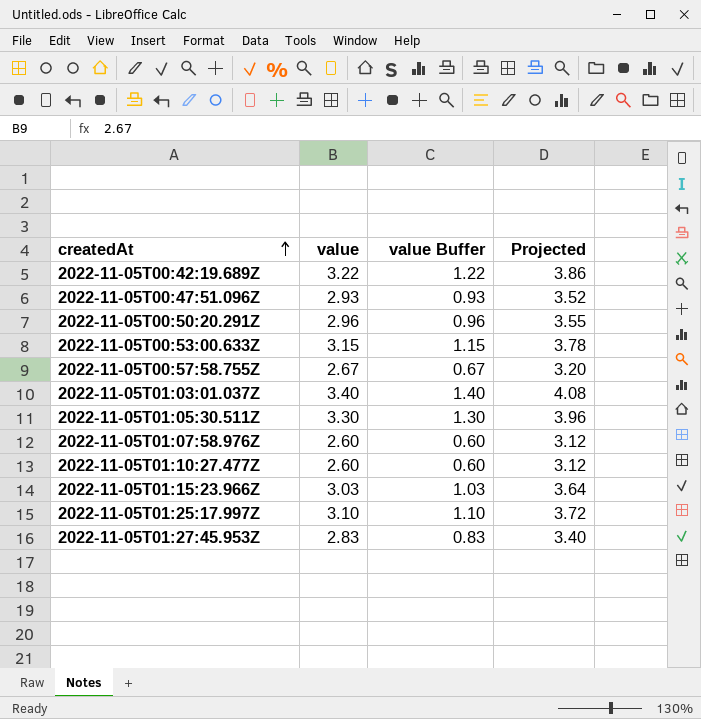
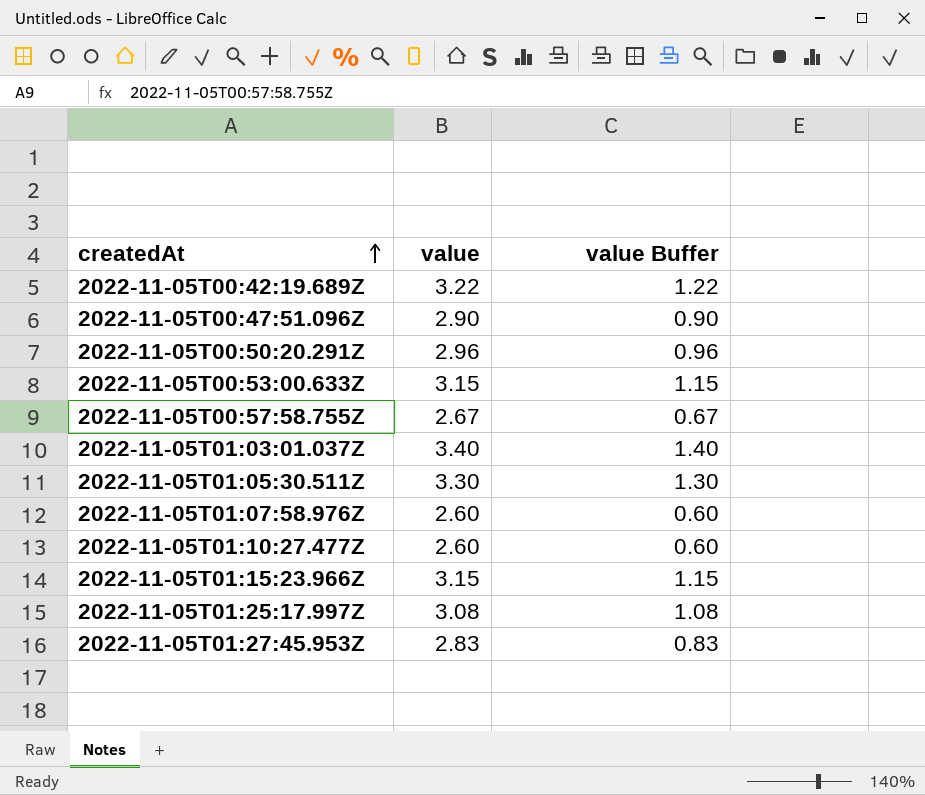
column Projected | formula: [value] * 1.2 -> none
2022-11-05T00:47:51.096Z | value: 2.93 -> 2.90
2022-11-05T00:47:51.096Z | value Buffer: 0.93 -> 0.90
2022-11-05T01:15:23.966Z | value: 3.03 -> 3.15
2022-11-05T01:15:23.966Z | value Buffer: 1.03 -> 1.15
2022-11-05T01:25:17.997Z | value: 3.10 -> 3.08
2022-11-05T01:25:17.997Z | value Buffer: 1.10 -> 1.08

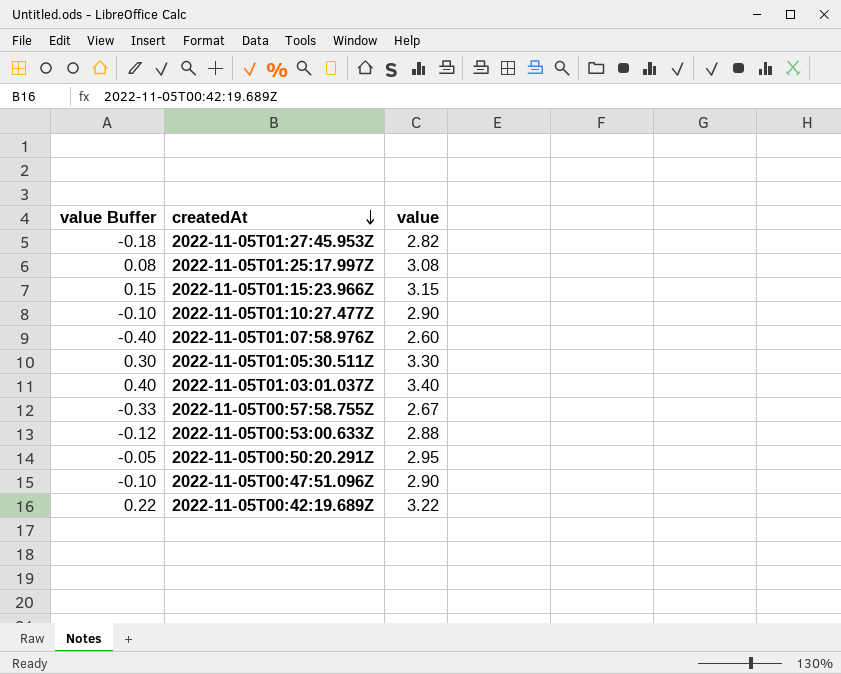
row order: createdAt ascending -> createdAt descending
column value Buffer | formula: [value] - 2 -> [value] - 3
column value Buffer | position: 3 -> 1
2022-11-05T01:27:45.953Z | value: 2.83 -> 2.82
2022-11-05T01:10:27.477Z | value: 2.60 -> 2.90
2022-11-05T00:53:00.633Z | value: 3.15 -> 2.88
2022-11-05T00:50:20.291Z | value: 2.96 -> 2.95

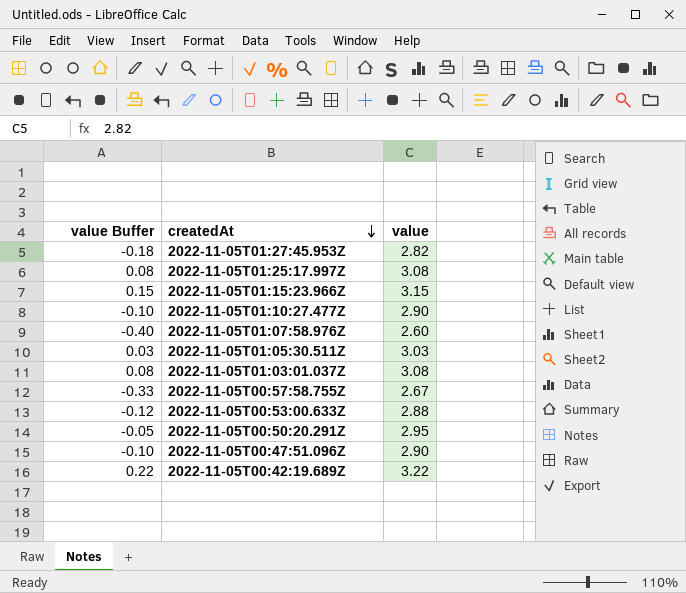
2022-11-05T01:05:30.511Z | value Buffer: 0.30 -> 0.03
2022-11-05T01:05:30.511Z | value: 3.30 -> 3.03
2022-11-05T01:03:01.037Z | value Buffer: 0.40 -> 0.08
2022-11-05T01:03:01.037Z | value: 3.40 -> 3.08

